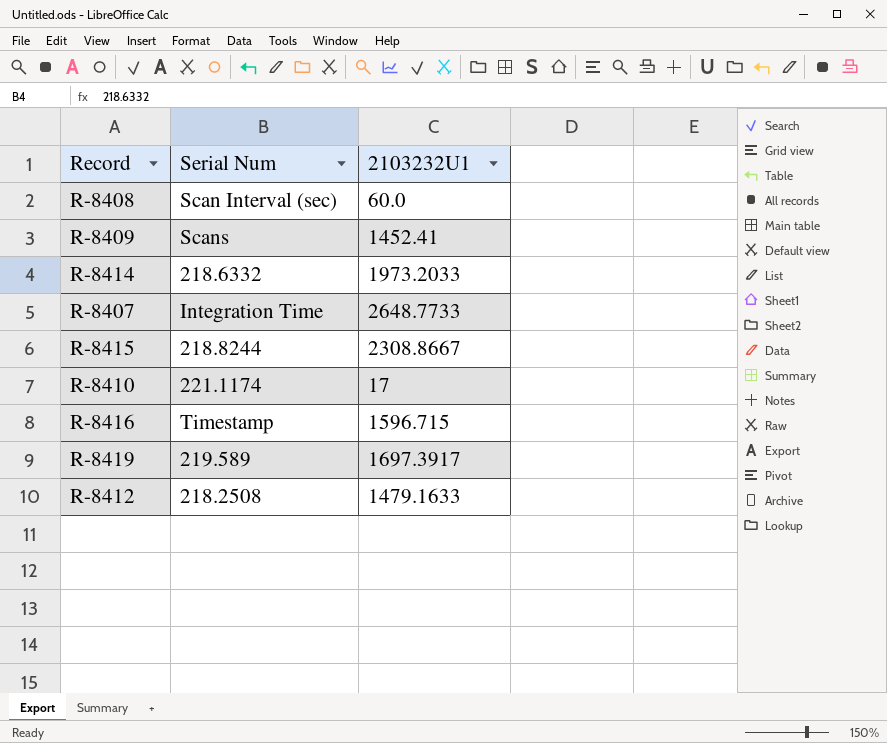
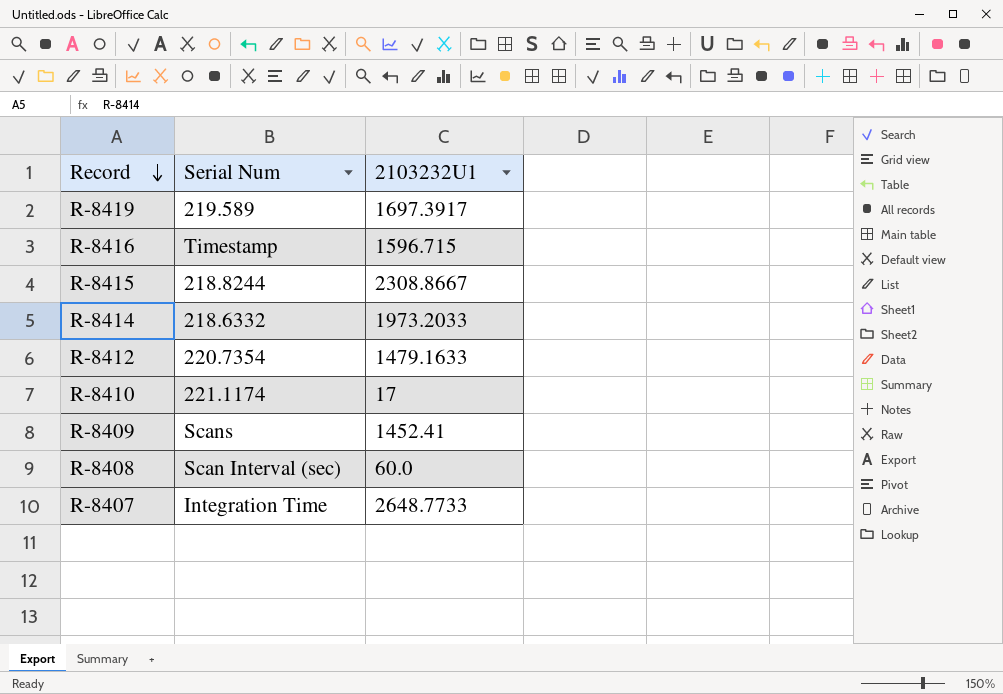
row order: none -> Record descending
R-8412 | Serial Num: 218.2508 -> 220.7354

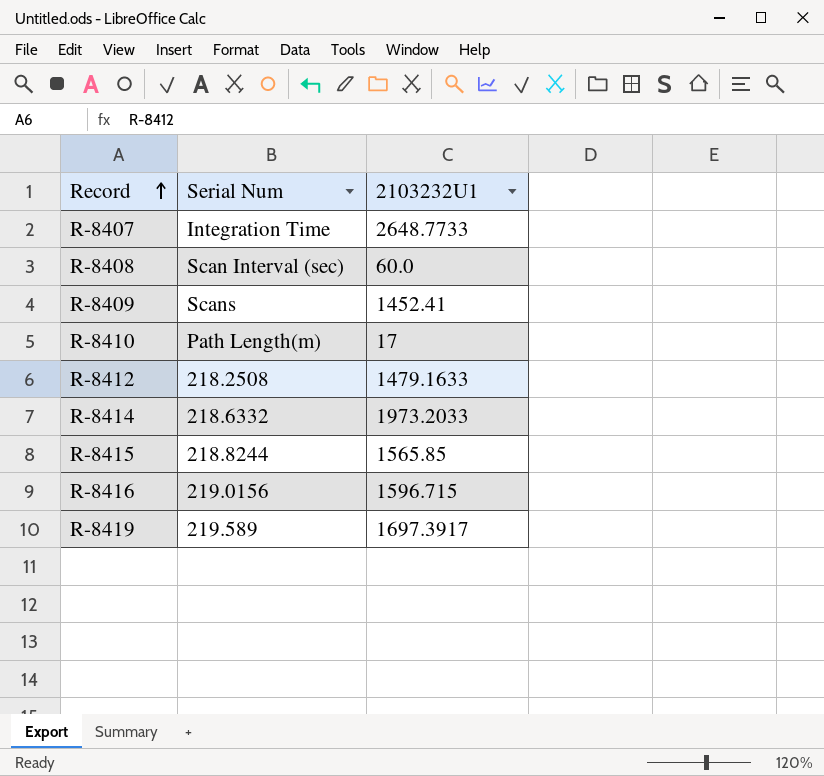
row order: Record descending -> Record ascending
R-8410 | Serial Num: 221.1174 -> Path Length(m)
R-8412 | Serial Num: 220.7354 -> 218.2508
R-8415 | 2103232U1: 2308.8667 -> 1565.85
R-8416 | Serial Num: Timestamp -> 219.0156

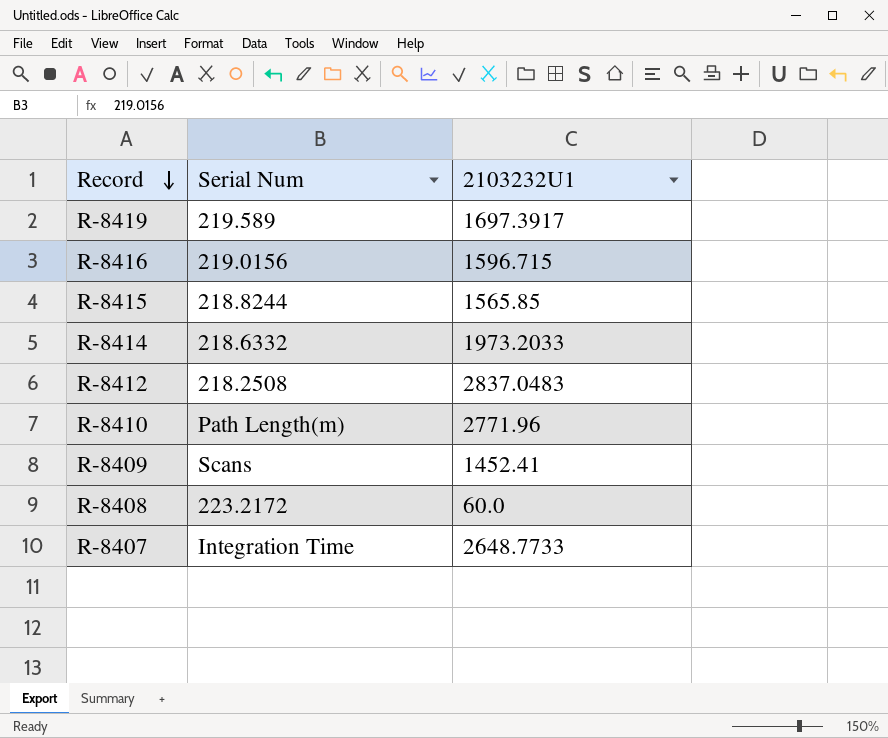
row order: Record ascending -> Record descending
R-8412 | 2103232U1: 1479.1633 -> 2837.0483
R-8410 | 2103232U1: 17 -> 2771.96
R-8408 | Serial Num: Scan Interval (sec) -> 223.2172

